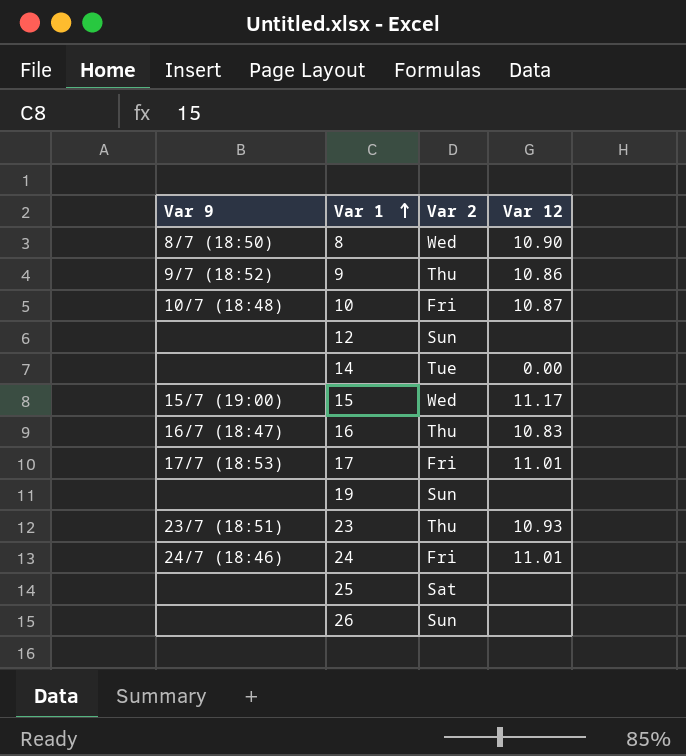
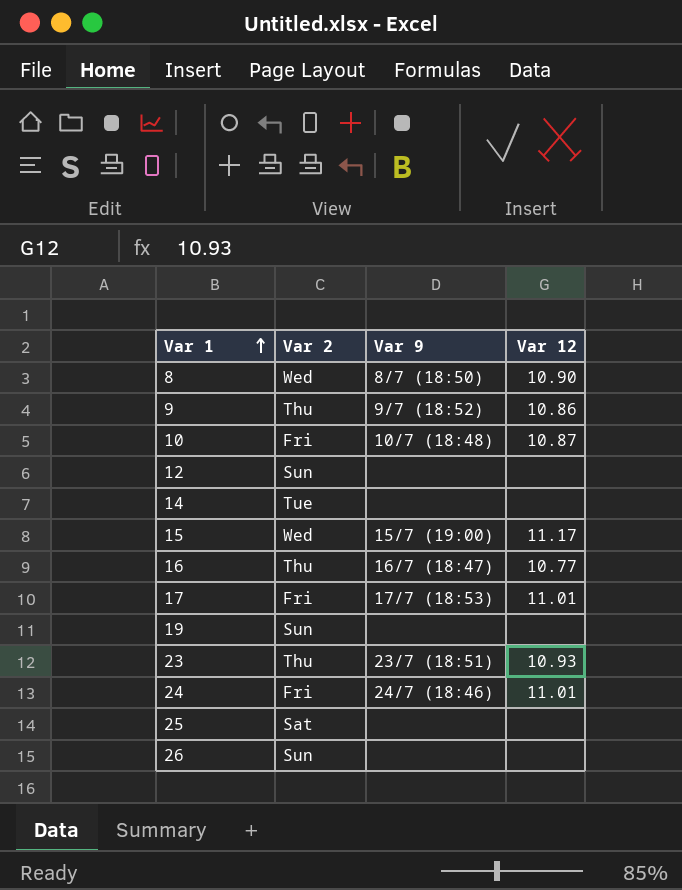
column Var 9 | position: 1 -> 3
14 | Var 12: 0.00 -> none
16 | Var 12: 10.83 -> 10.77

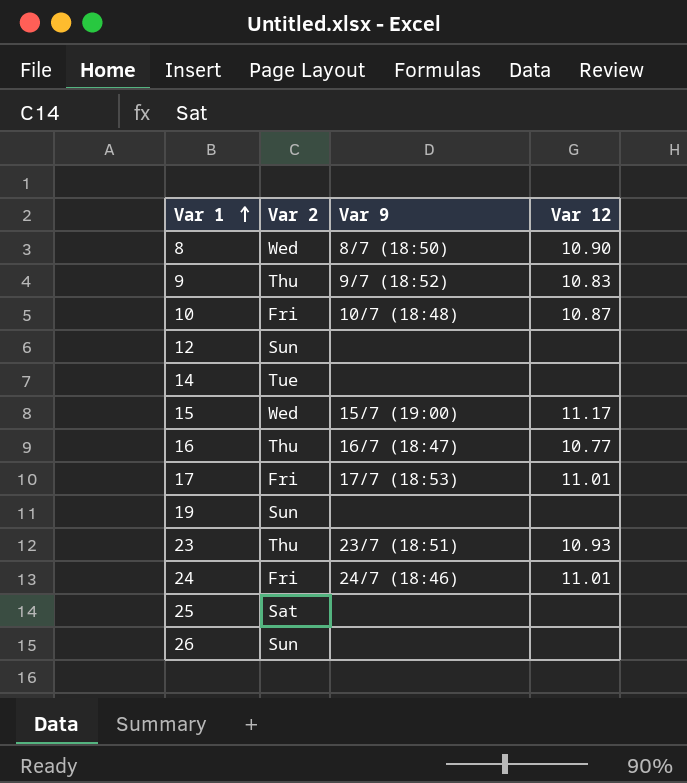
9 | Var 12: 10.86 -> 10.83

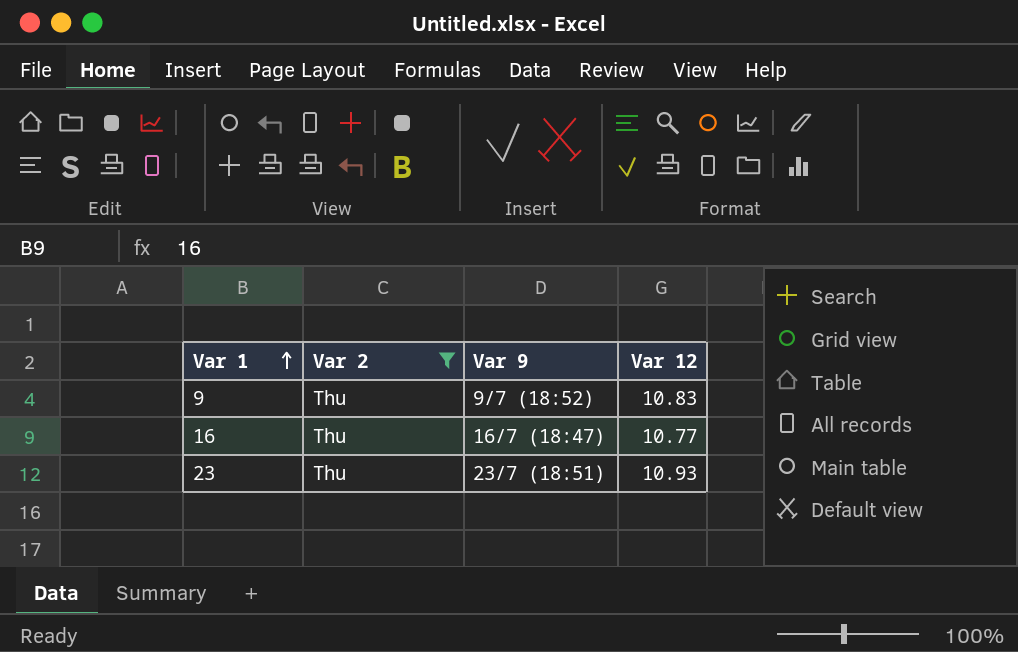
filter: none -> Var 2 = Thu

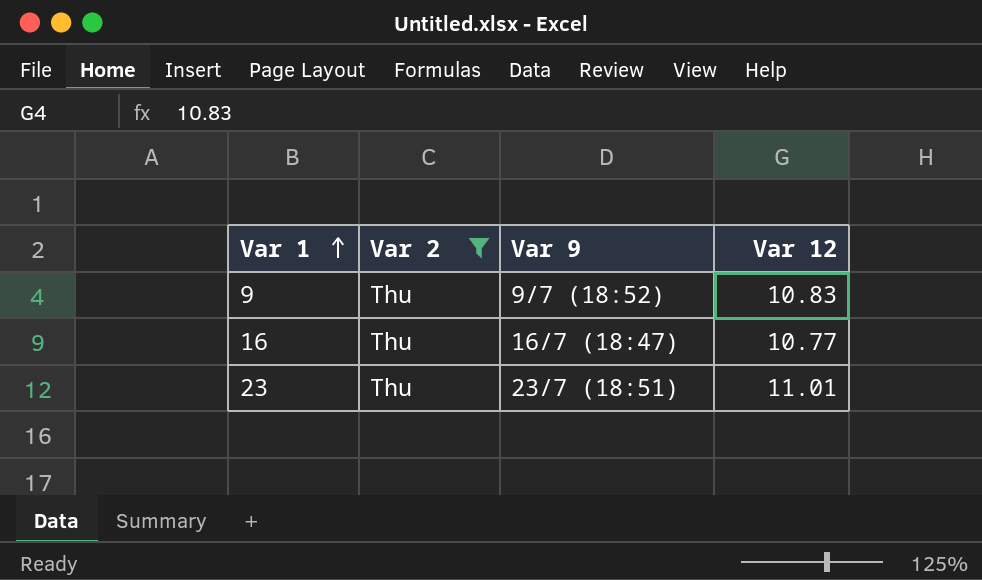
23 | Var 12: 10.93 -> 11.01

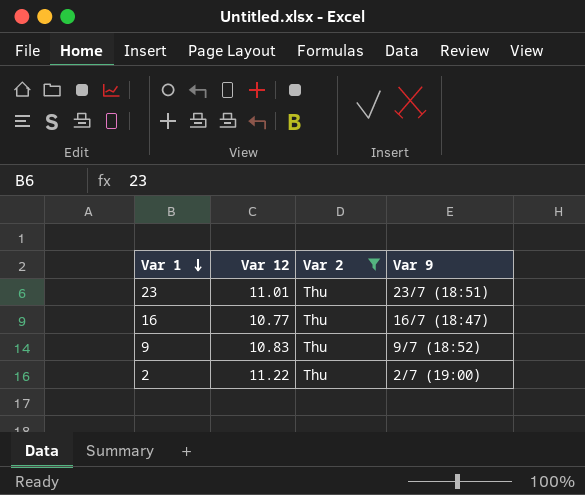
row order: Var 1 ascending -> Var 1 descending
column Var 12 | position: 4 -> 2
row 2: none -> 11.22 | Thu | 2/7 (19:00)

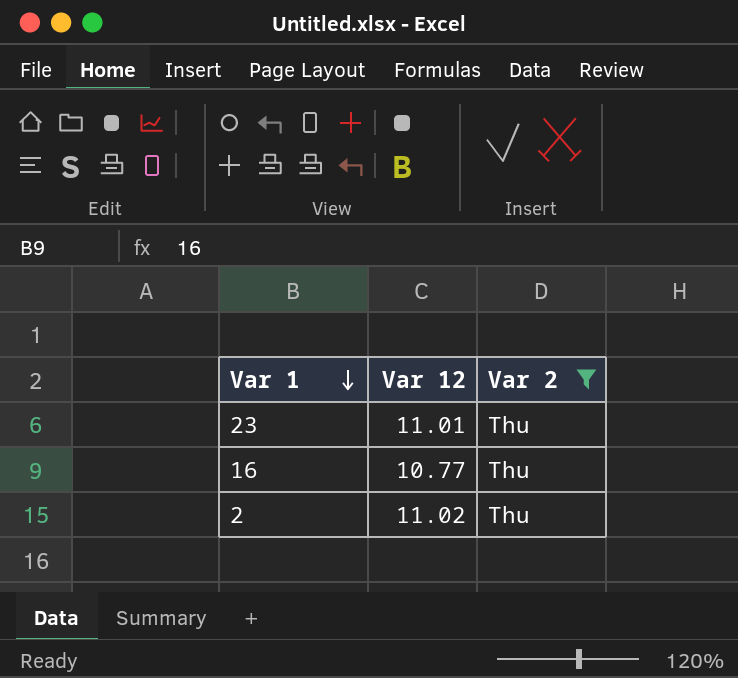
column Var 9 | position: 4 -> none
row 9: 10.83 | Thu | 9/7 (18:52) -> none
2 | Var 12: 11.22 -> 11.02

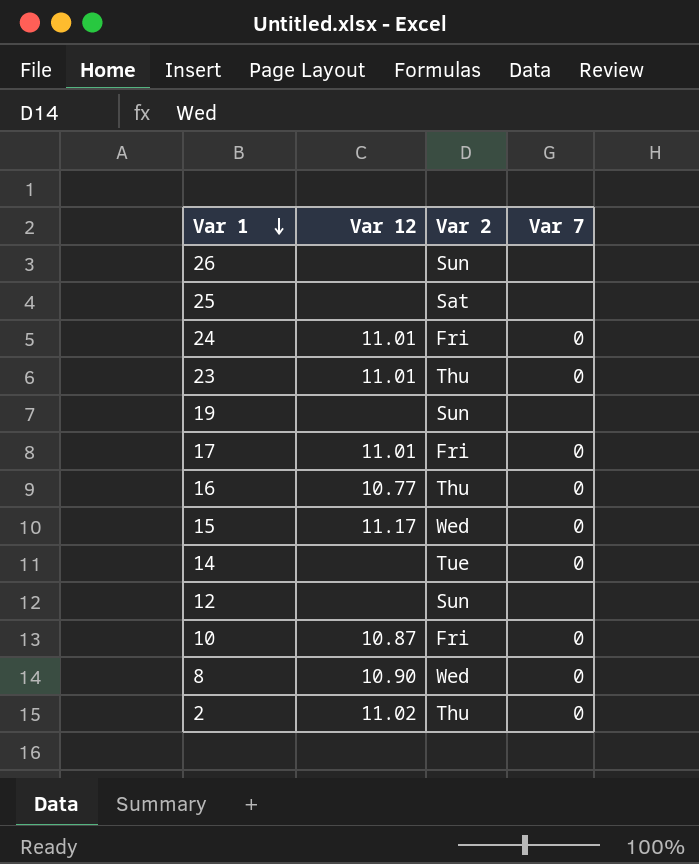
filter: Var 2 = Thu -> none
column Var 7 | position: none -> 4

